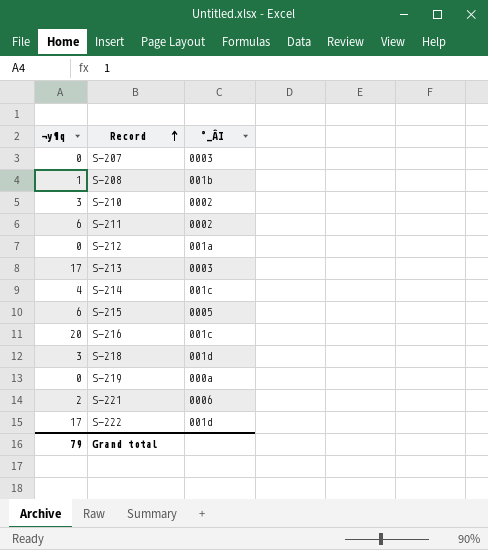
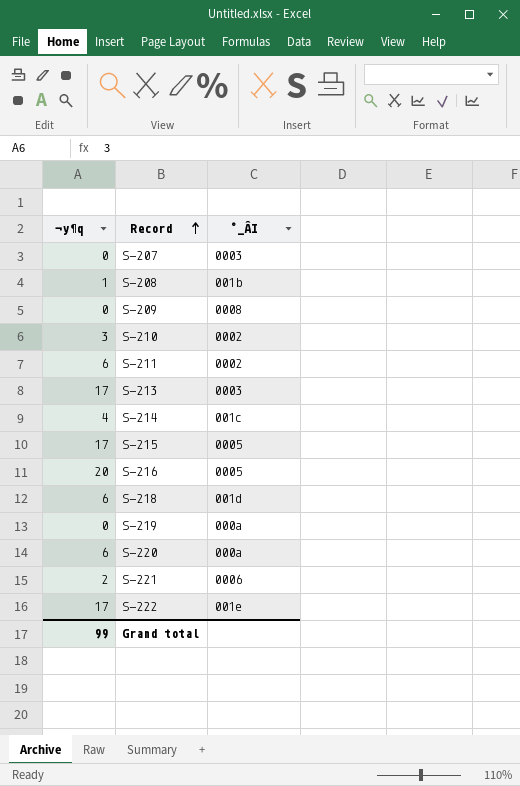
row S-212: 0 | 001a -> none
row S-209: none -> 0 | 0008
S-215 | ¬y¶q: 6 -> 17
S-216 | °_ÂI: 001c -> 0005
S-218 | ¬y¶q: 3 -> 6
row S-220: none -> 6 | 000a
S-222 | °_ÂI: 001d -> 001e
Grand total | ¬y¶q: 79 -> 99

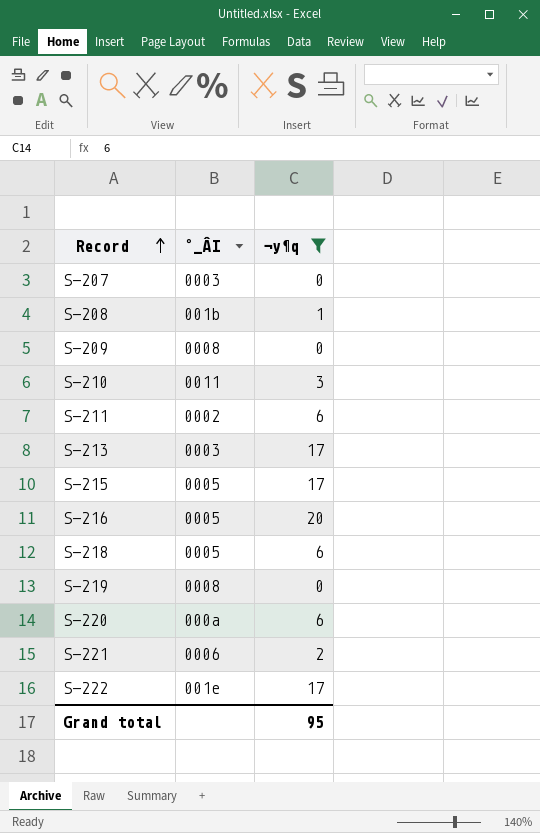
filter: none -> ¬y¶q != 4
column ¬y¶q | position: 1 -> 3
S-210 | °_ÂI: 0002 -> 0011
S-218 | °_ÂI: 001d -> 0005
S-219 | °_ÂI: 000a -> 0008
Grand total | ¬y¶q: 99 -> 95

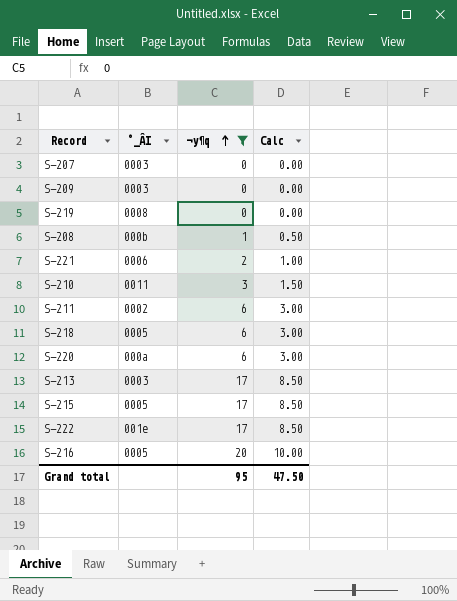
row order: Record ascending -> ¬y¶q ascending
column Calc | formula: none -> [¬y¶q] * 0.5
S-209 | °_ÂI: 0008 -> 0003
S-208 | °_ÂI: 001b -> 000b

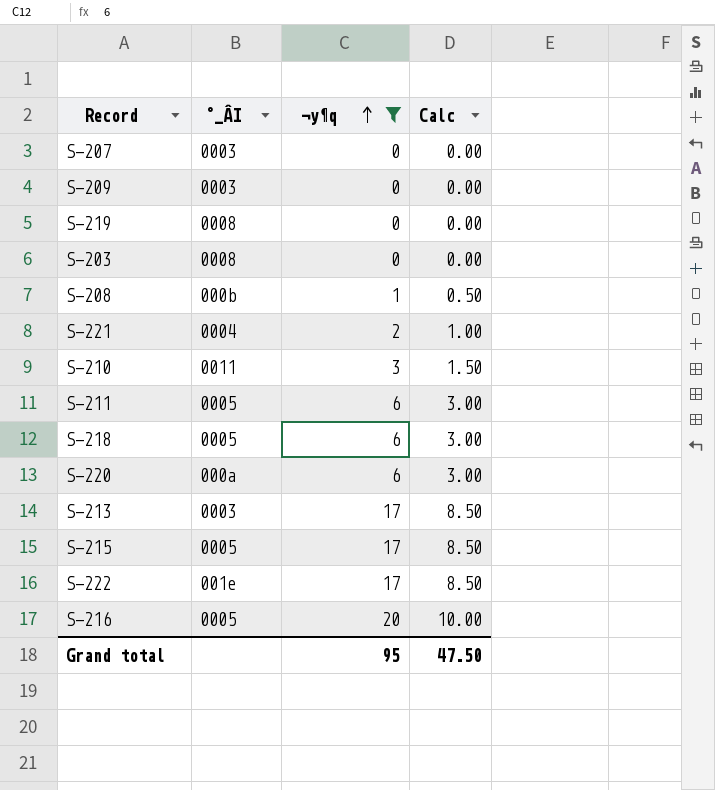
row S-203: none -> 0008 | 0 | 0.00
S-221 | °_ÂI: 0006 -> 0004
S-211 | °_ÂI: 0002 -> 0005

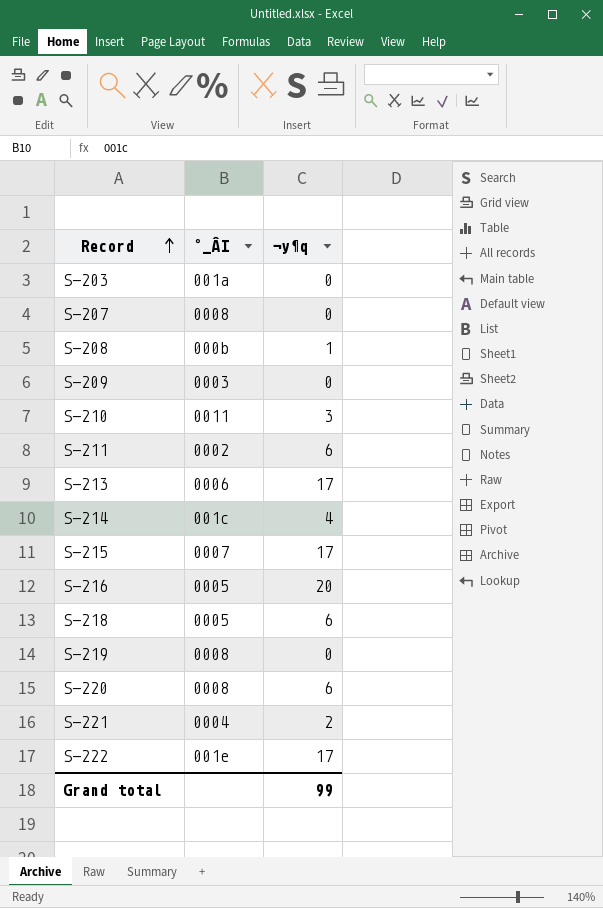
filter: ¬y¶q != 4 -> none
row order: ¬y¶q ascending -> Record ascending
column Calc | formula: [¬y¶q] * 0.5 -> none
S-203 | °_ÂI: 0008 -> 001a
S-207 | °_ÂI: 0003 -> 0008
S-211 | °_ÂI: 0005 -> 0002
S-213 | °_ÂI: 0003 -> 0006
S-215 | °_ÂI: 0005 -> 0007
S-220 | °_ÂI: 000a -> 0008
Grand total | ¬y¶q: 95 -> 99

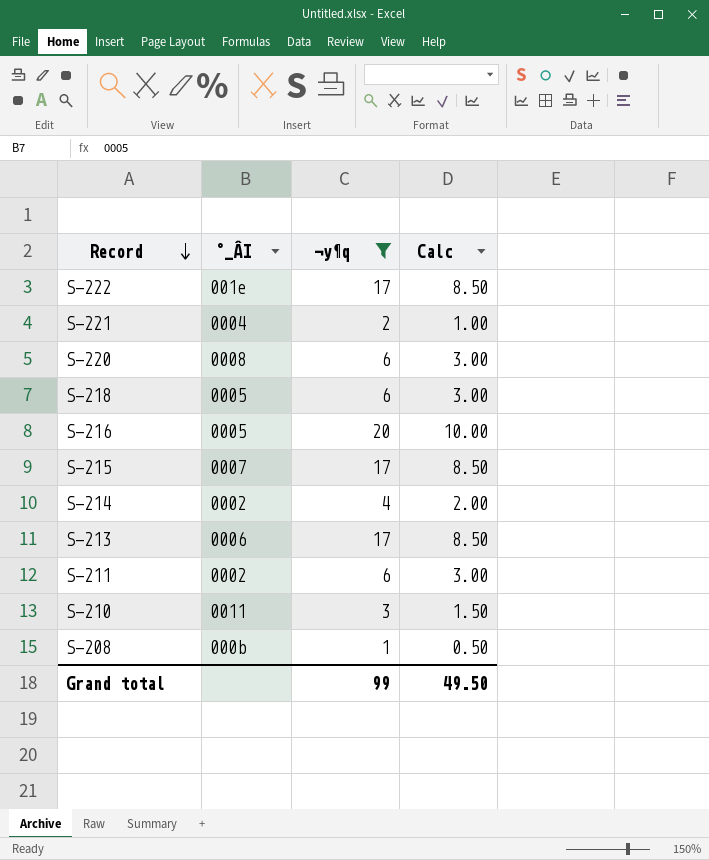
filter: none -> ¬y¶q != 0
row order: Record ascending -> Record descending
column Calc | formula: none -> [¬y¶q] * 0.5
S-214 | °_ÂI: 001c -> 0002

